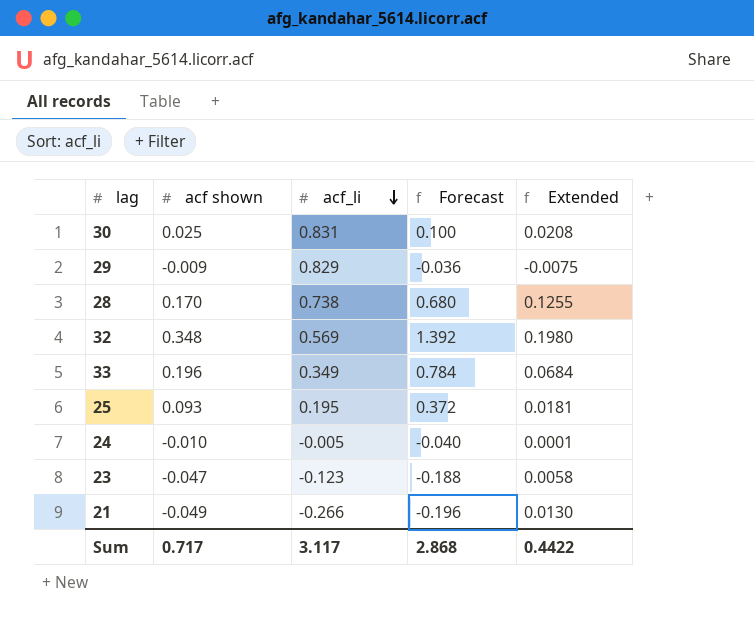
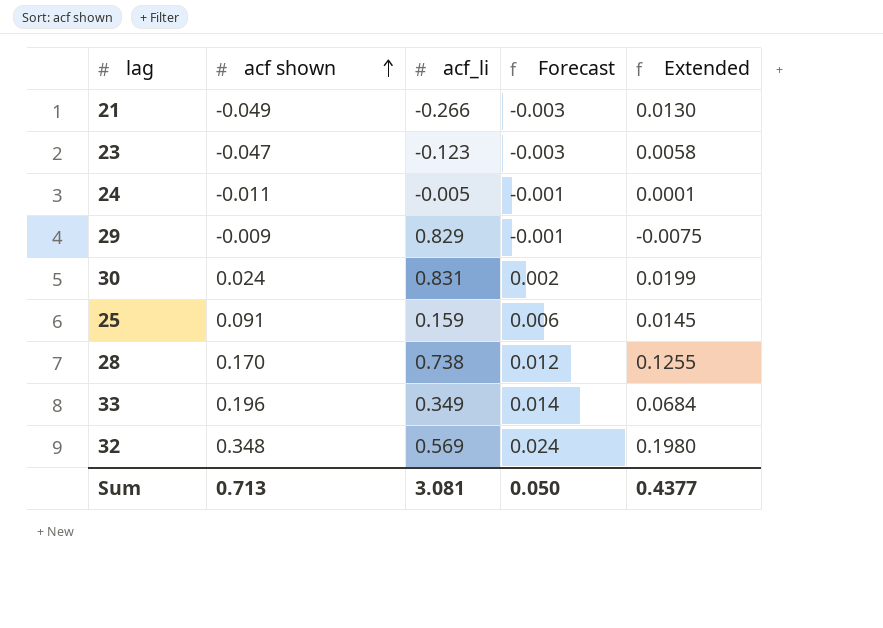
row order: acf_li descending -> acf shown ascending
column Forecast | formula: [acf shown] * 4 -> [acf shown] * 0.07
24 | acf shown: -0.010 -> -0.011
30 | acf shown: 0.025 -> 0.024
30 | Extended: 0.0208 -> 0.0199
25 | acf shown: 0.093 -> 0.091
25 | acf_li: 0.195 -> 0.159
25 | Extended: 0.0181 -> 0.0145
Sum | acf shown: 0.717 -> 0.713
Sum | acf_li: 3.117 -> 3.081
Sum | Forecast: 2.868 -> 0.050
Sum | Extended: 0.4422 -> 0.4377

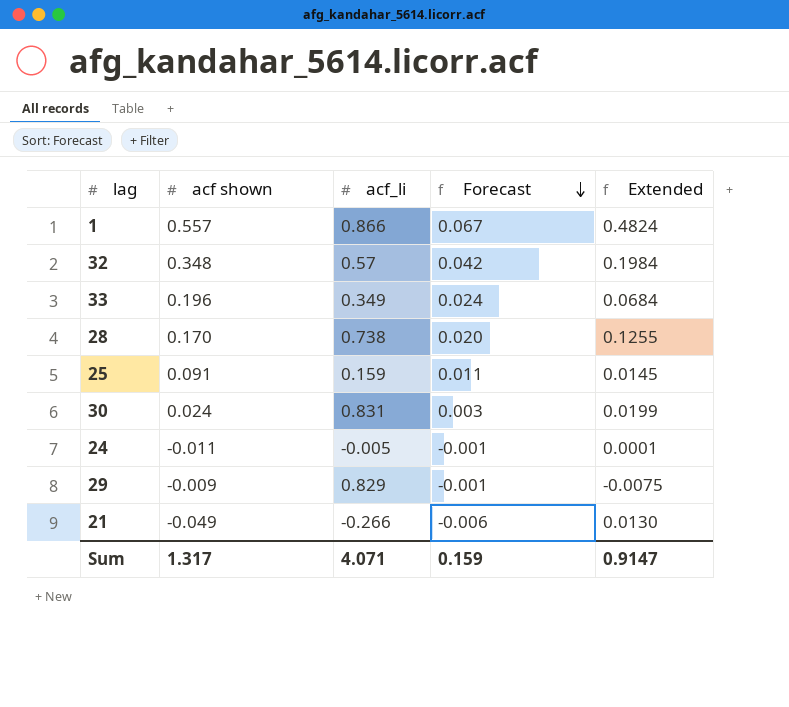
row order: acf shown ascending -> Forecast descending
column Forecast | formula: [acf shown] * 0.07 -> [acf shown] * 0.12
row 23: -0.047 | -0.123 | -0.003 | 0.0058 -> none
row 1: none -> 0.557 | 0.866 | 0.067 | 0.4824
32 | acf_li: 0.569 -> 0.57
32 | Extended: 0.1980 -> 0.1984
Sum | acf shown: 0.713 -> 1.317
Sum | acf_li: 3.081 -> 4.071
Sum | Forecast: 0.050 -> 0.159
Sum | Extended: 0.4377 -> 0.9147

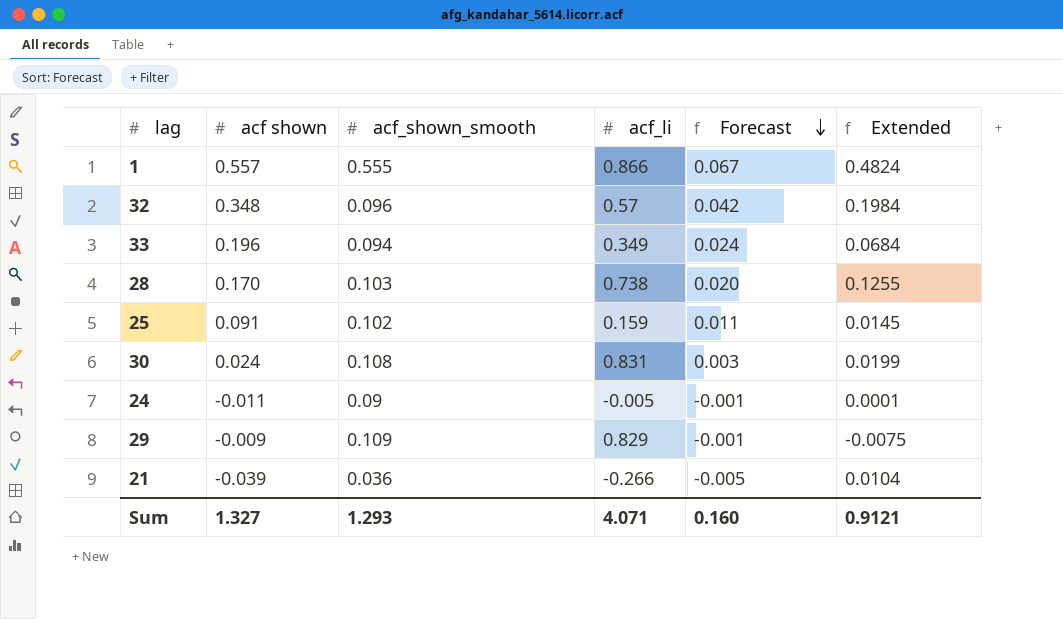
column acf_shown_smooth | position: none -> 3
21 | acf shown: -0.049 -> -0.039
21 | Forecast: -0.006 -> -0.005
21 | Extended: 0.0130 -> 0.0104
Sum | acf shown: 1.317 -> 1.327
Sum | Forecast: 0.159 -> 0.160
Sum | Extended: 0.9147 -> 0.9121

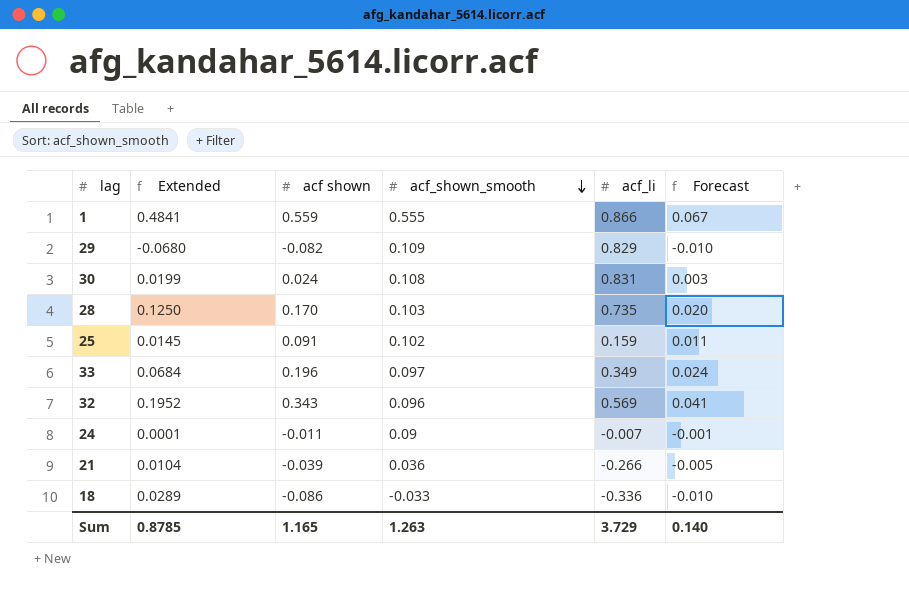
row order: Forecast descending -> acf_shown_smooth descending
column Extended | position: 6 -> 2
1 | Extended: 0.4824 -> 0.4841
1 | acf shown: 0.557 -> 0.559
29 | Extended: -0.0075 -> -0.0680
29 | acf shown: -0.009 -> -0.082
29 | Forecast: -0.001 -> -0.010
28 | Extended: 0.1255 -> 0.1250
28 | acf_li: 0.738 -> 0.735
33 | acf_shown_smooth: 0.094 -> 0.097
32 | Extended: 0.1984 -> 0.1952
32 | acf shown: 0.348 -> 0.343
32 | acf_li: 0.57 -> 0.569
32 | Forecast: 0.042 -> 0.041
24 | acf_li: -0.005 -> -0.007
row 18: none -> 0.0289 | -0.086 | -0.033 | -0.336 | -0.010
Sum | Extended: 0.9121 -> 0.8785
Sum | acf shown: 1.327 -> 1.165
Sum | acf_shown_smooth: 1.293 -> 1.263
Sum | acf_li: 4.071 -> 3.729
Sum | Forecast: 0.160 -> 0.140

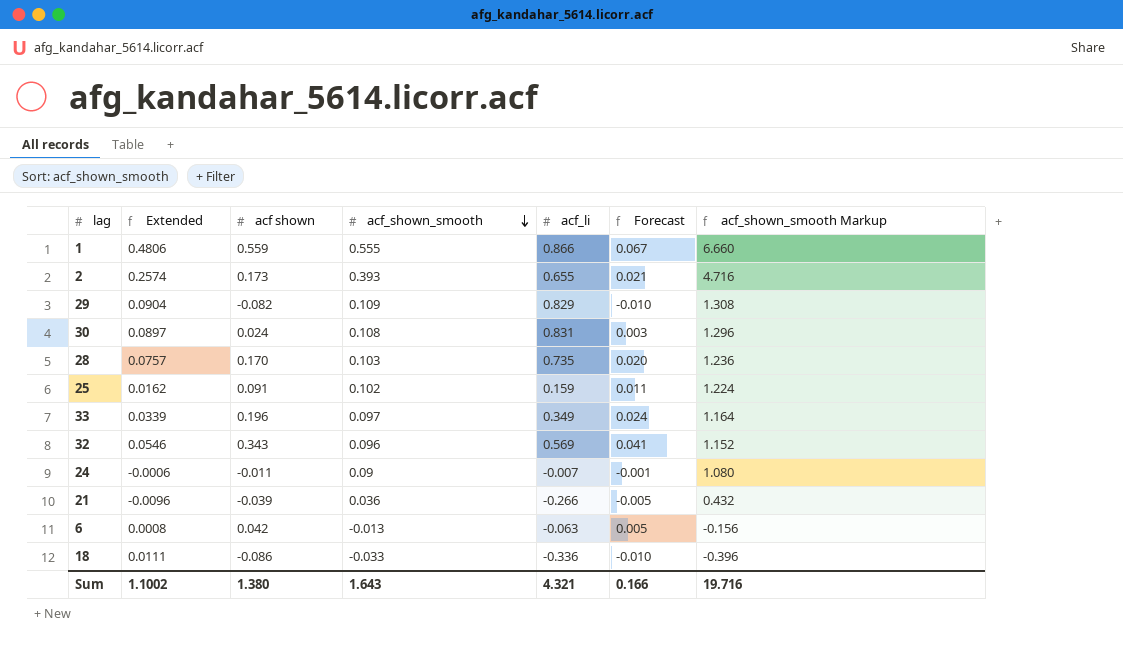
column Extended | formula: [acf shown] * [acf_li] -> [acf_shown_smooth] * [acf_li]
column acf_shown_smooth Markup | formula: none -> [acf_shown_smooth] * 12
row 2: none -> 0.2574 | 0.173 | 0.393 | 0.655 | 0.021 | 4.716
row 6: none -> 0.0008 | 0.042 | -0.013 | -0.063 | 0.005 | -0.156
Sum | Extended: 0.8785 -> 1.1002
Sum | acf shown: 1.165 -> 1.380
Sum | acf_shown_smooth: 1.263 -> 1.643
Sum | acf_li: 3.729 -> 4.321
Sum | Forecast: 0.140 -> 0.166

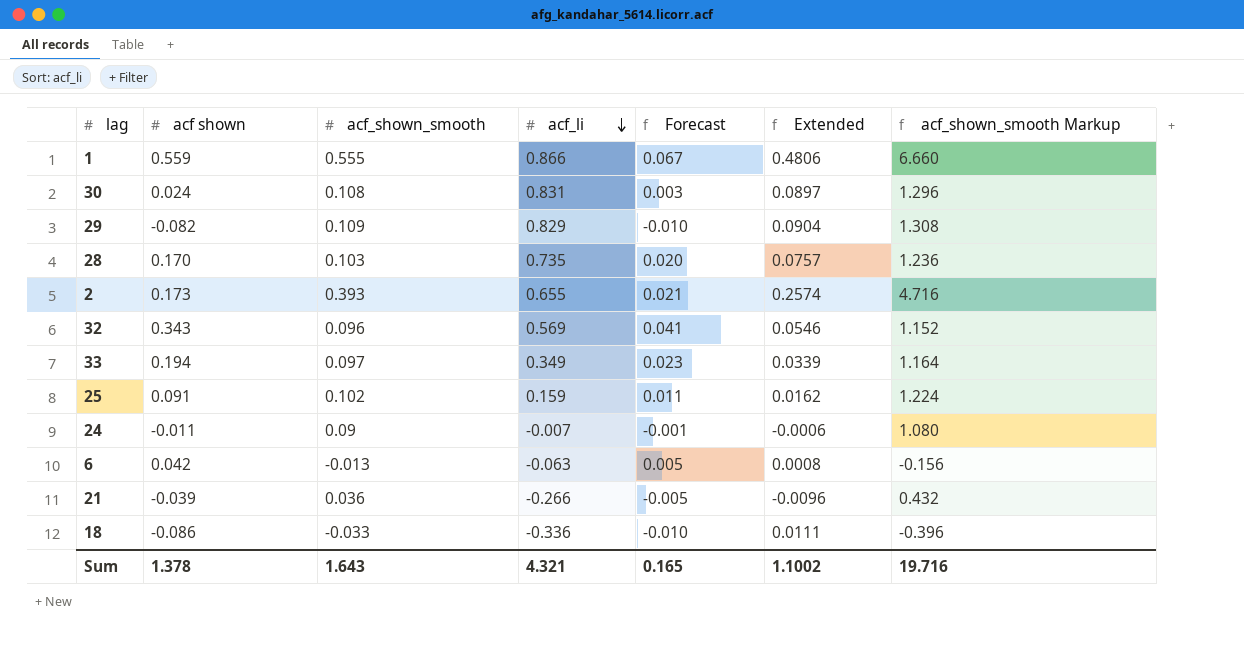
row order: acf_shown_smooth descending -> acf_li descending
column Extended | position: 2 -> 6
33 | acf shown: 0.196 -> 0.194
33 | Forecast: 0.024 -> 0.023
Sum | acf shown: 1.380 -> 1.378
Sum | Forecast: 0.166 -> 0.165

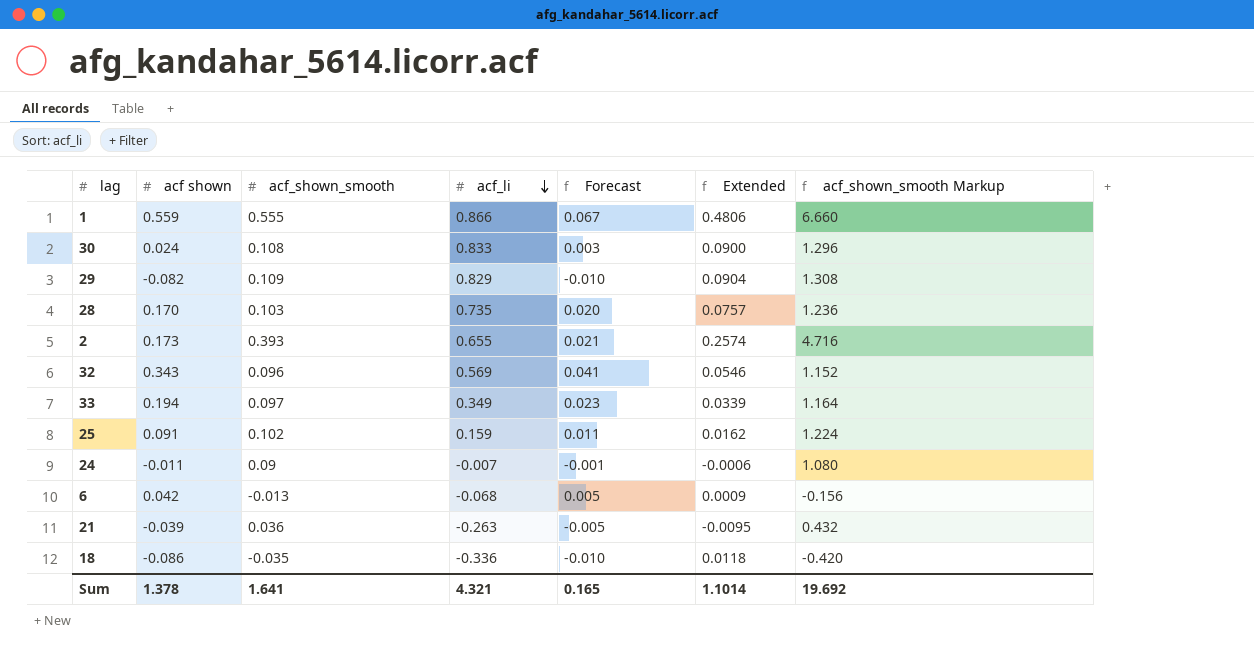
30 | acf_li: 0.831 -> 0.833
30 | Extended: 0.0897 -> 0.0900
6 | acf_li: -0.063 -> -0.068
6 | Extended: 0.0008 -> 0.0009
21 | acf_li: -0.266 -> -0.263
21 | Extended: -0.0096 -> -0.0095
18 | acf_shown_smooth: -0.033 -> -0.035
18 | Extended: 0.0111 -> 0.0118
18 | acf_shown_smooth Markup: -0.396 -> -0.420
Sum | acf_shown_smooth: 1.643 -> 1.641
Sum | Extended: 1.1002 -> 1.1014
Sum | acf_shown_smooth Markup: 19.716 -> 19.692

